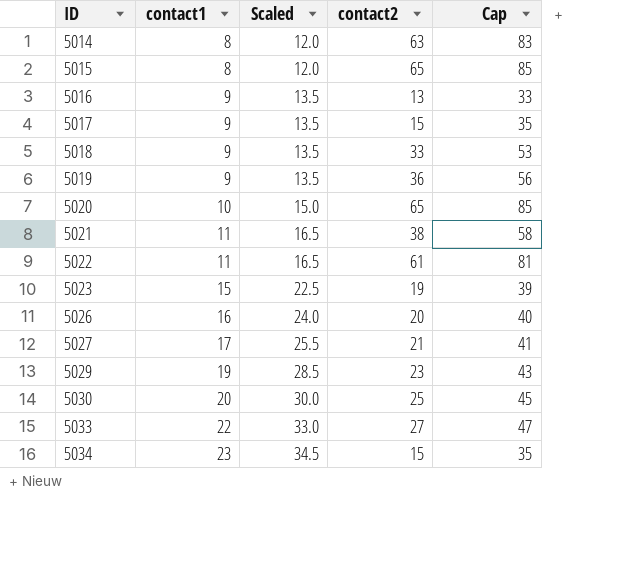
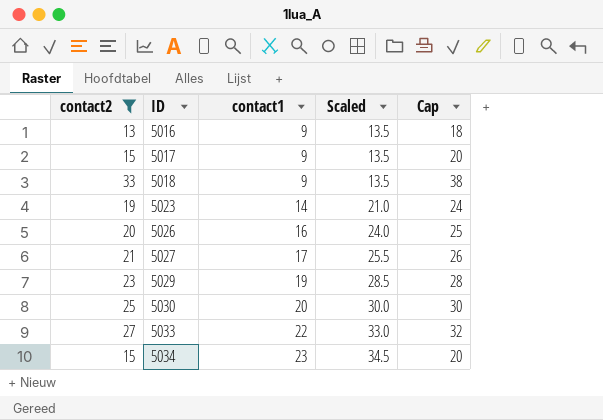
filter: none -> contact2 <= 33
column contact2 | position: 4 -> 1
column Cap | formula: [contact2] + 20 -> [contact2] + 5
5023 | contact1: 15 -> 14
5023 | Scaled: 22.5 -> 21.0

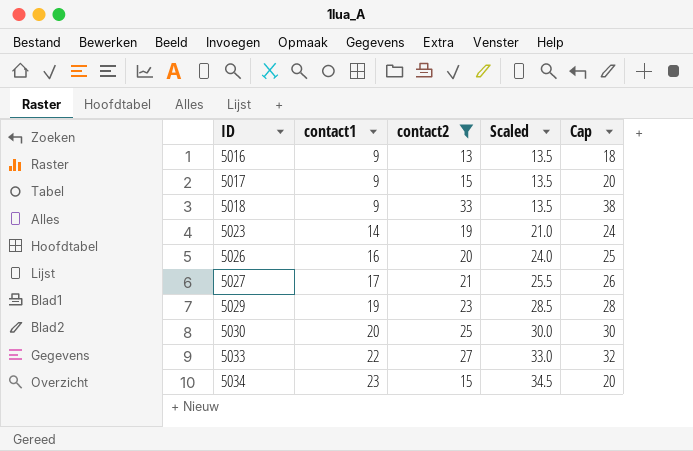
column contact2 | position: 1 -> 3

